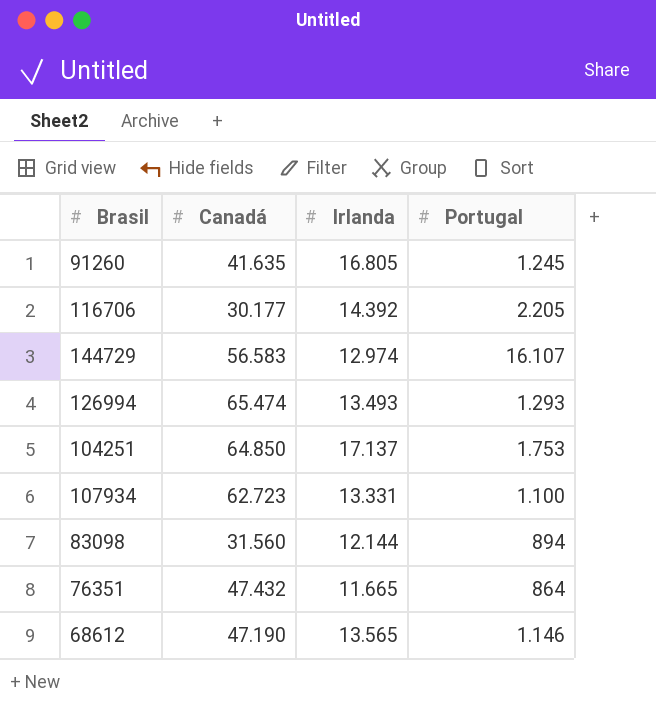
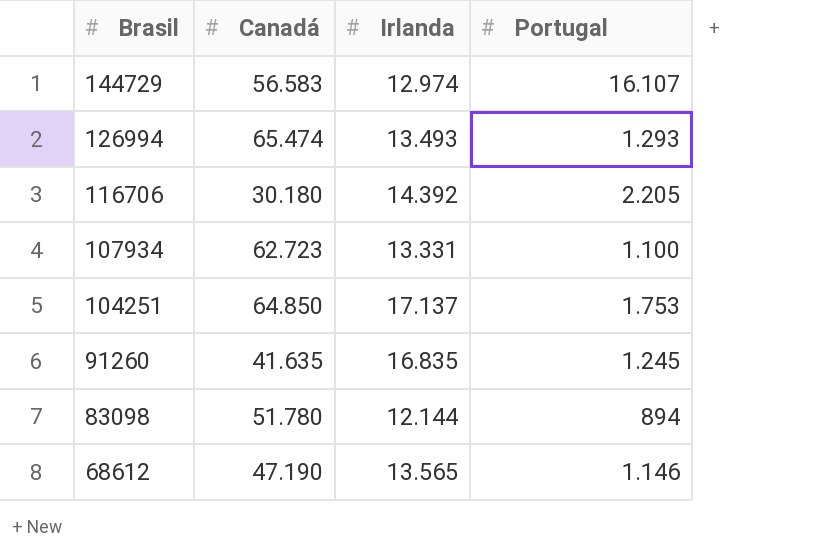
row order: none -> Brasil descending
row 76351: 47.432 | 11.665 | 864 -> none
116706 | Canadá: 30.177 -> 30.180
91260 | Irlanda: 16.805 -> 16.835
83098 | Canadá: 31.560 -> 51.780

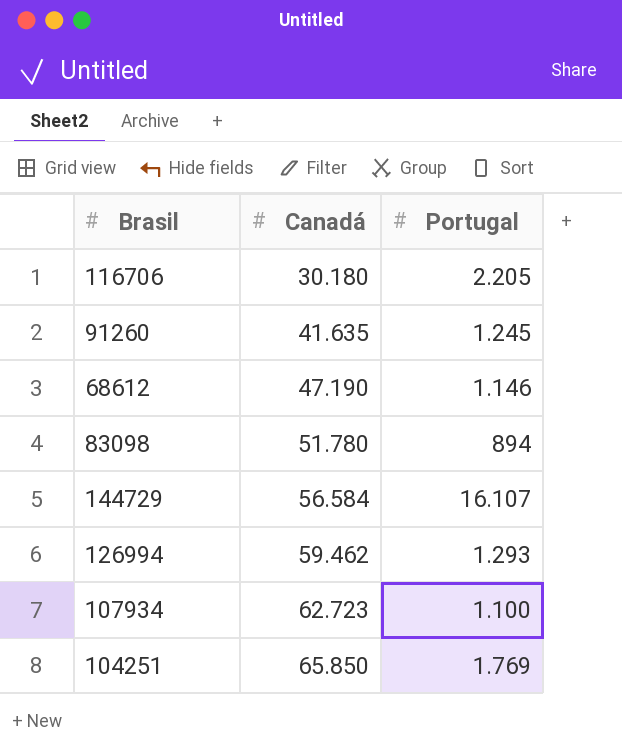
row order: Brasil descending -> Canadá ascending
column Irlanda | position: 3 -> none
144729 | Canadá: 56.583 -> 56.584
126994 | Canadá: 65.474 -> 59.462
104251 | Canadá: 64.850 -> 65.850
104251 | Portugal: 1.753 -> 1.769

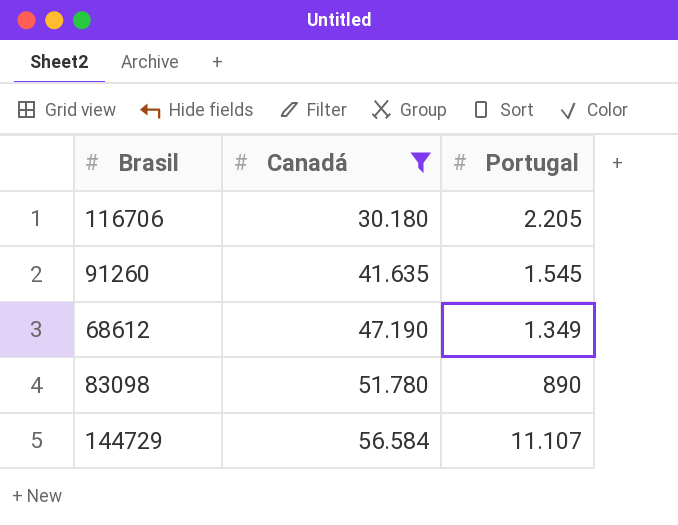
filter: none -> Canadá <= 56.584
91260 | Portugal: 1.245 -> 1.545
68612 | Portugal: 1.146 -> 1.349
83098 | Portugal: 894 -> 890
144729 | Portugal: 16.107 -> 11.107

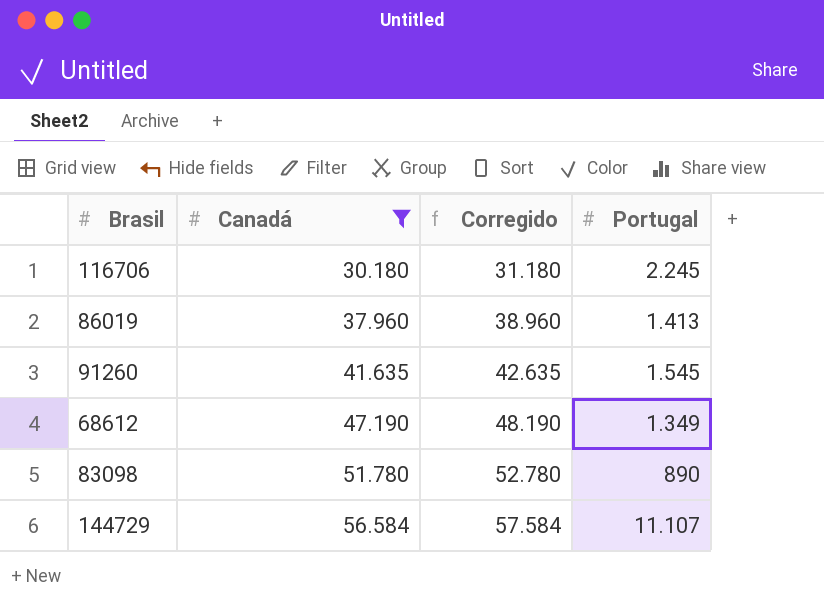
column Corregido | formula: none -> [Canadá] + 1000
116706 | Portugal: 2.205 -> 2.245
row 86019: none -> 37.960 | 38.960 | 1.413

